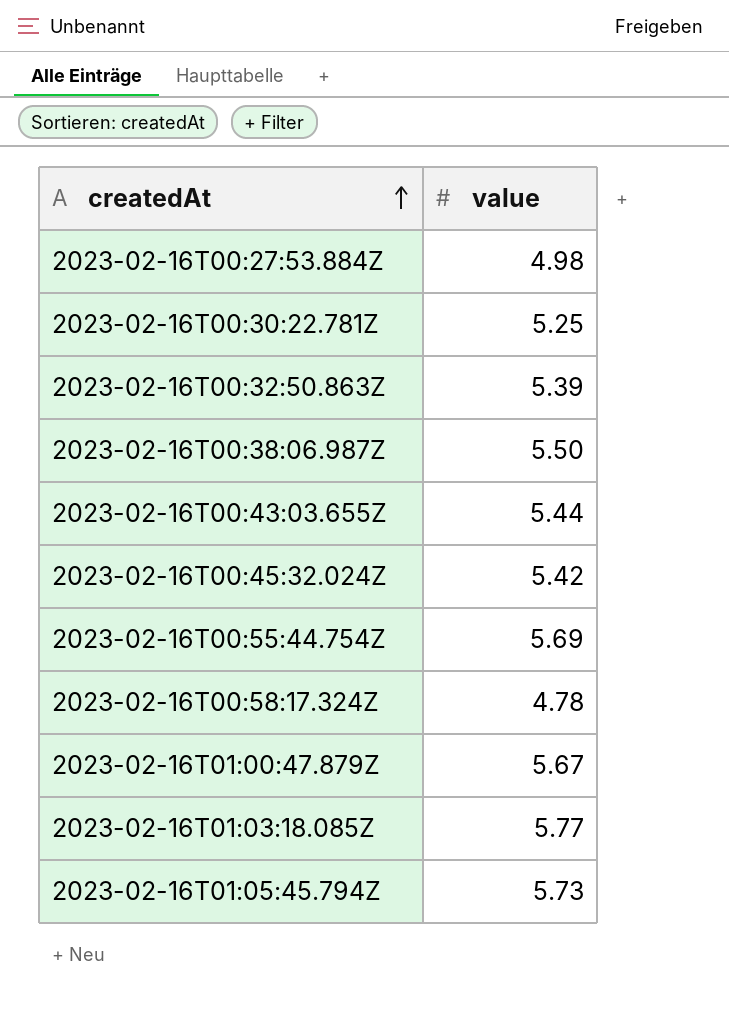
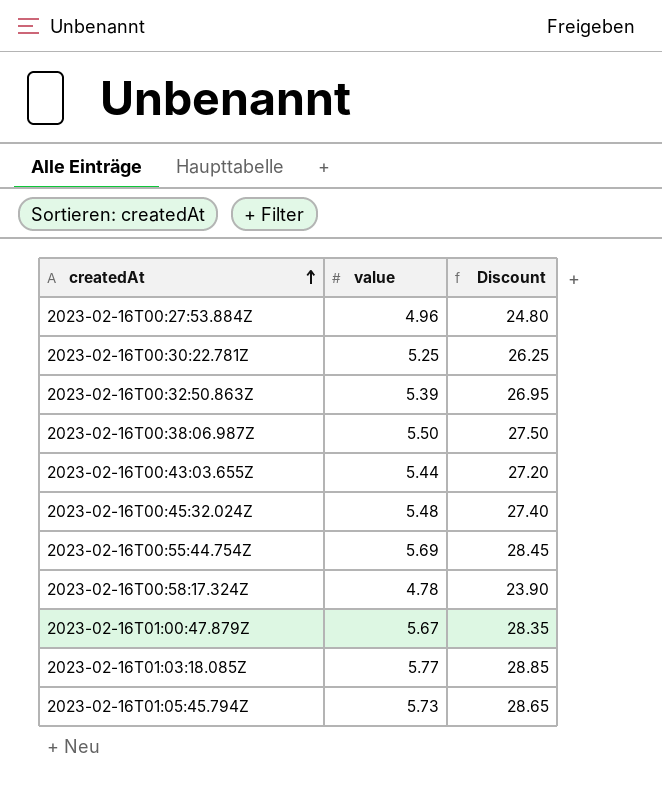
column Discount | formula: none -> [value] * 5
2023-02-16T00:27:53.884Z | value: 4.98 -> 4.96
2023-02-16T00:45:32.024Z | value: 5.42 -> 5.48

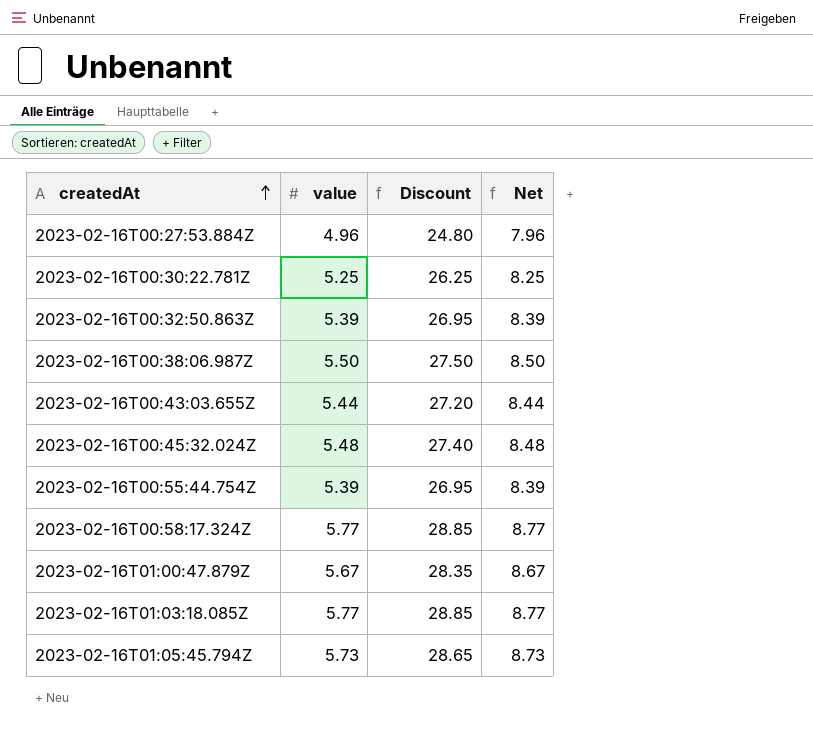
column Net | formula: none -> [value] + 3
2023-02-16T00:55:44.754Z | value: 5.69 -> 5.39
2023-02-16T00:55:44.754Z | Discount: 28.45 -> 26.95
2023-02-16T00:58:17.324Z | value: 4.78 -> 5.77
2023-02-16T00:58:17.324Z | Discount: 23.90 -> 28.85

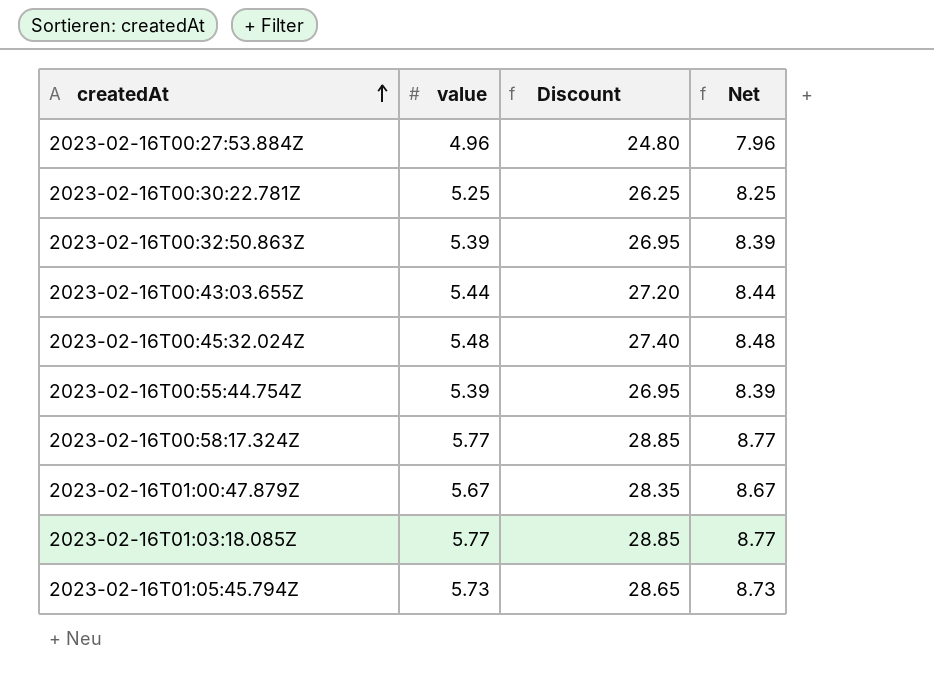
row 2023-02-16T00:38:06.987Z: 5.50 | 27.50 | 8.50 -> none

